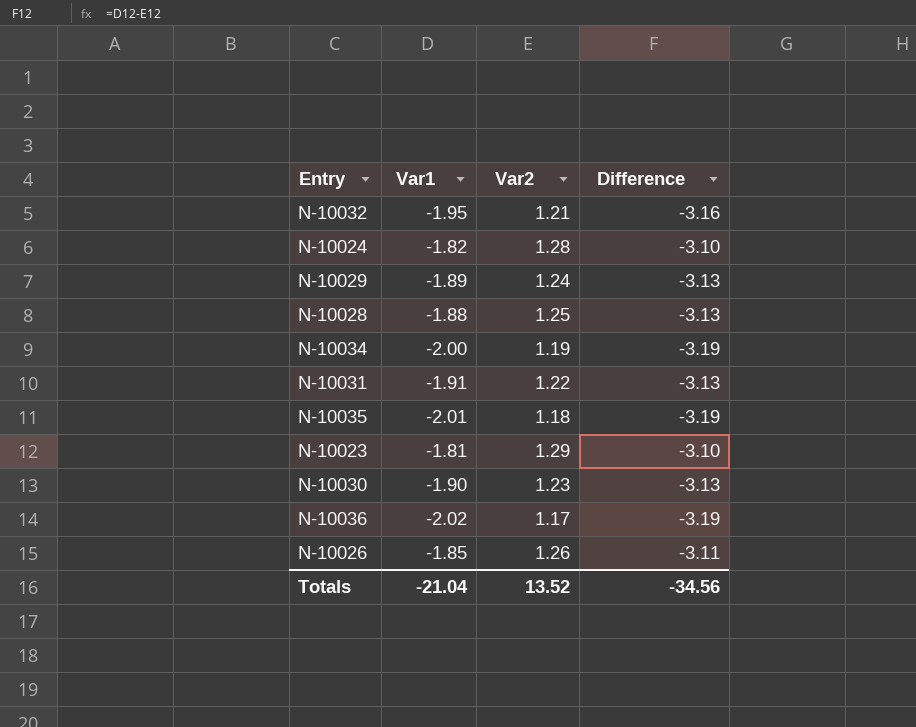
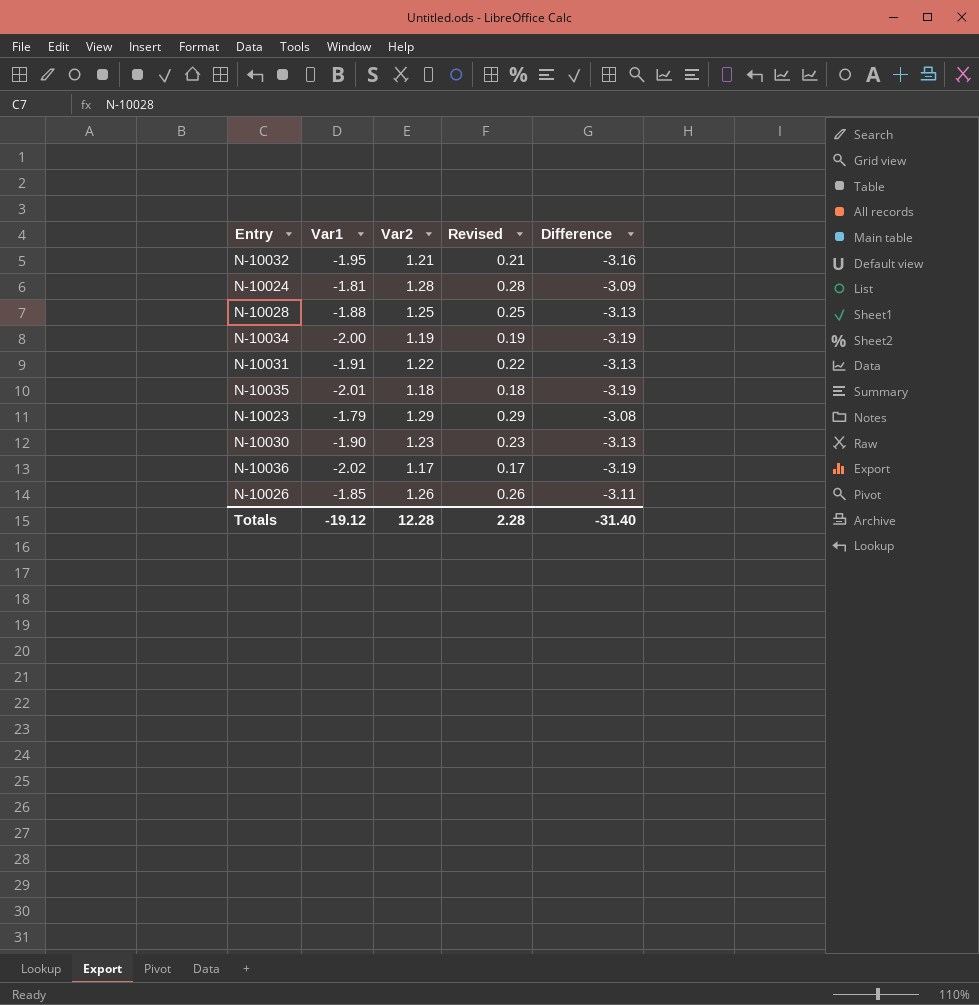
column Revised | formula: none -> [Var2] - 1
row N-10029: -1.89 | 1.24 | -3.13 -> none
N-10024 | Var1: -1.82 -> -1.81
N-10024 | Difference: -3.10 -> -3.09
N-10023 | Var1: -1.81 -> -1.79
N-10023 | Difference: -3.10 -> -3.08
Totals | Var1: -21.04 -> -19.12
Totals | Var2: 13.52 -> 12.28
Totals | Difference: -34.56 -> -31.40

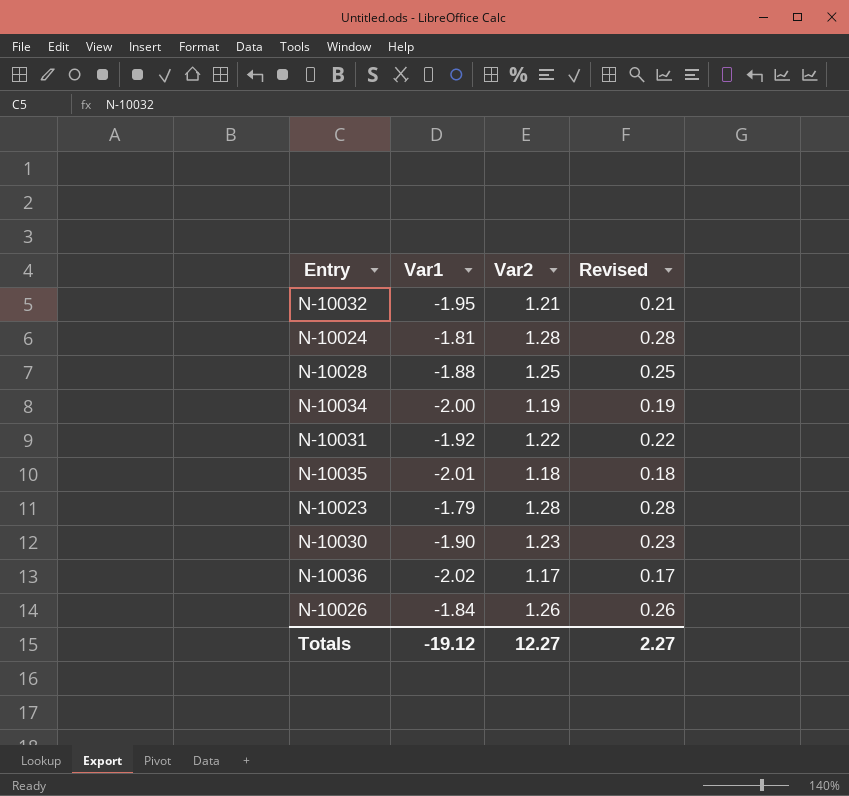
column Difference | formula: [Var1] - [Var2] -> none
N-10031 | Var1: -1.91 -> -1.92
N-10023 | Var2: 1.29 -> 1.28
N-10023 | Revised: 0.29 -> 0.28
N-10026 | Var1: -1.85 -> -1.84
Totals | Var2: 12.28 -> 12.27
Totals | Revised: 2.28 -> 2.27

